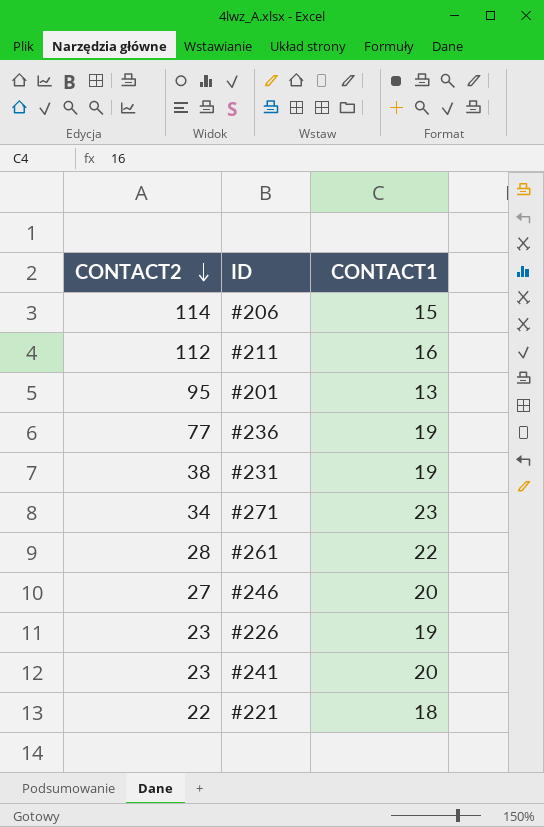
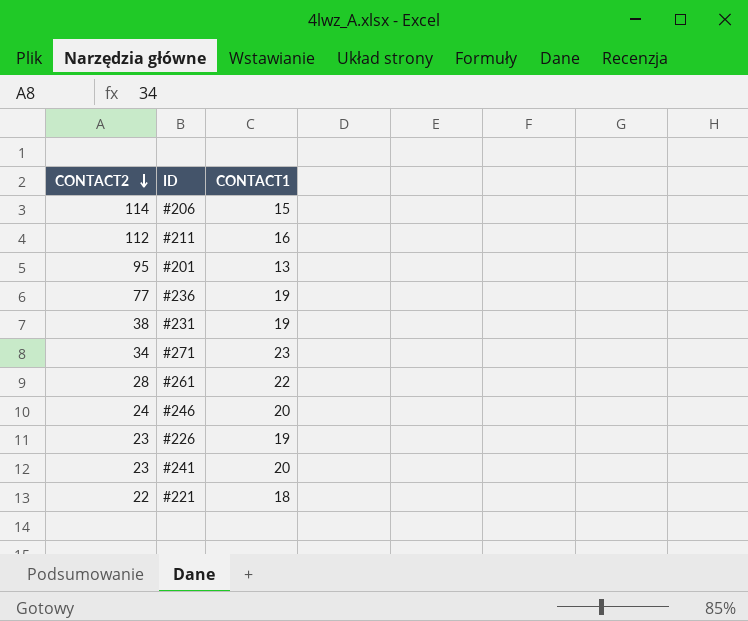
#246 | CONTACT2: 27 -> 24

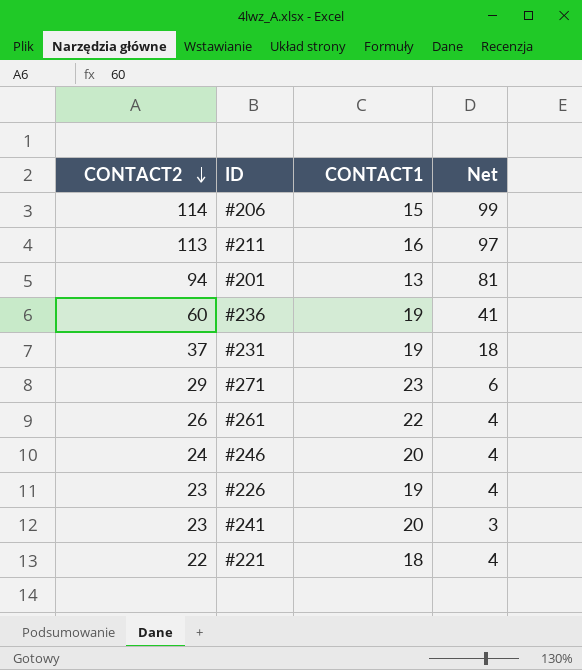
column Net | formula: none -> [CONTACT2] - [CONTACT1]
#211 | CONTACT2: 112 -> 113
#201 | CONTACT2: 95 -> 94
#236 | CONTACT2: 77 -> 60
#231 | CONTACT2: 38 -> 37
#271 | CONTACT2: 34 -> 29
#261 | CONTACT2: 28 -> 26

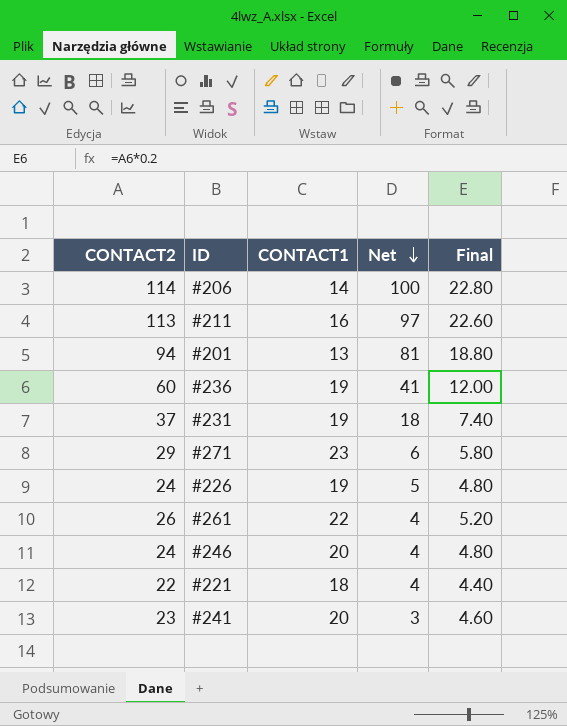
row order: CONTACT2 descending -> Net descending
column Final | formula: none -> [CONTACT2] * 0.2
#206 | CONTACT1: 15 -> 14
#206 | Net: 99 -> 100
#226 | CONTACT2: 23 -> 24
#226 | Net: 4 -> 5

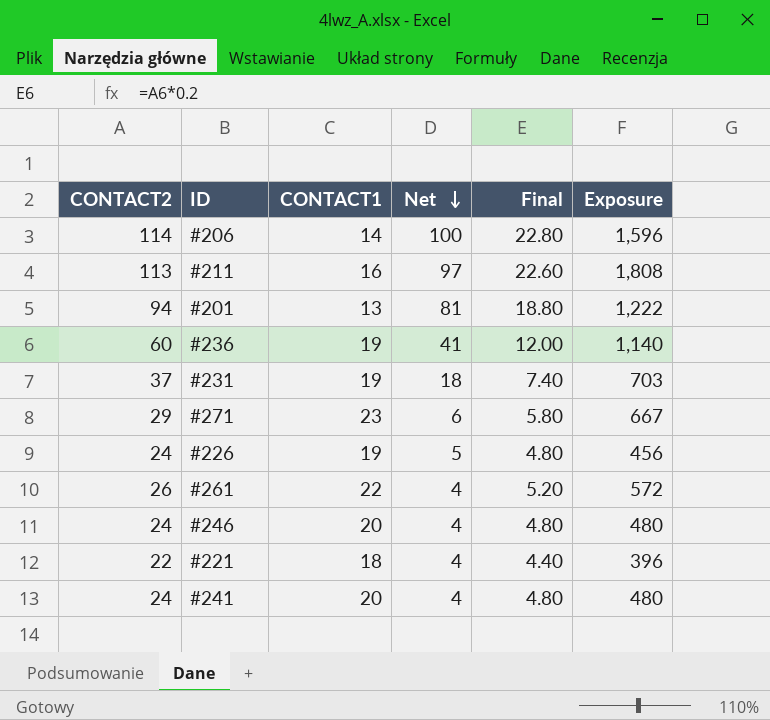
column Exposure | formula: none -> [CONTACT2] * [CONTACT1]
#241 | CONTACT2: 23 -> 24
#241 | Net: 3 -> 4
#241 | Final: 4.60 -> 4.80

